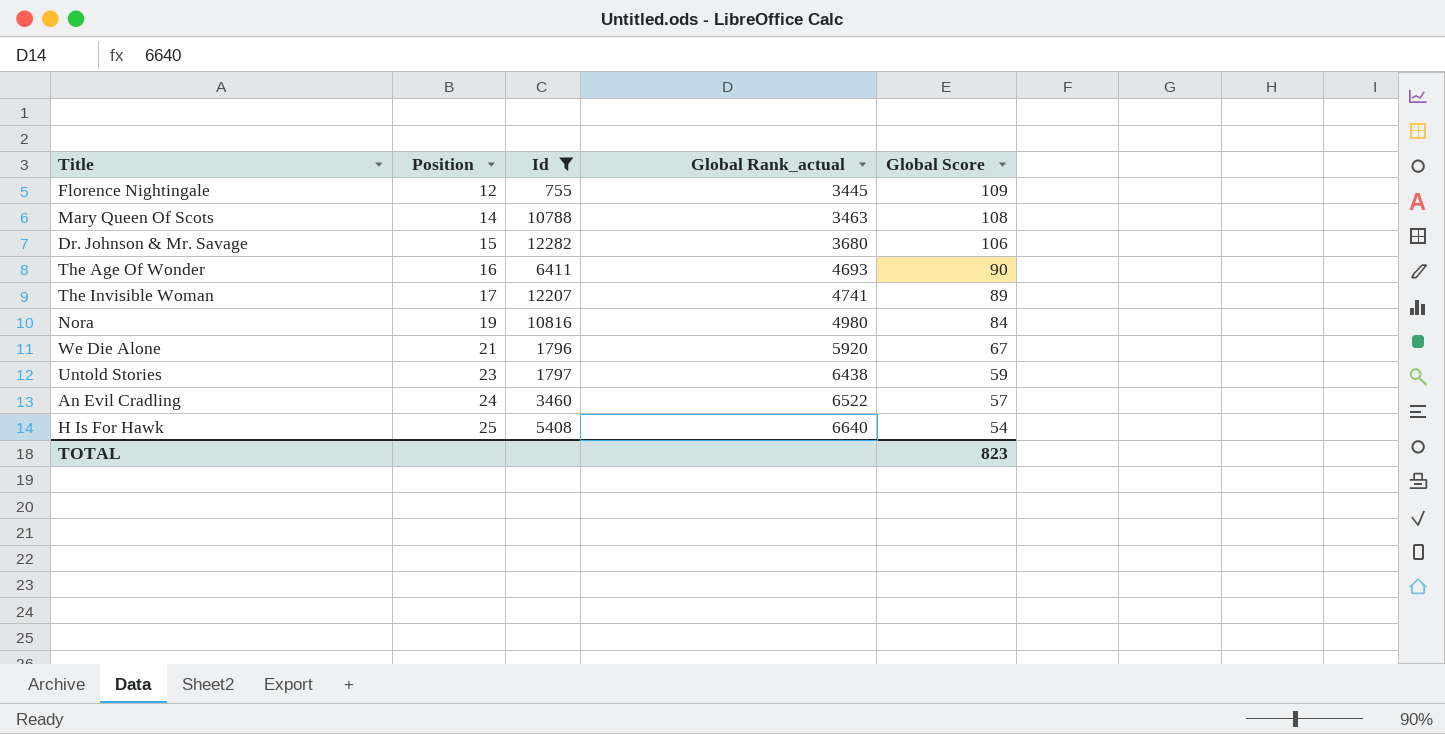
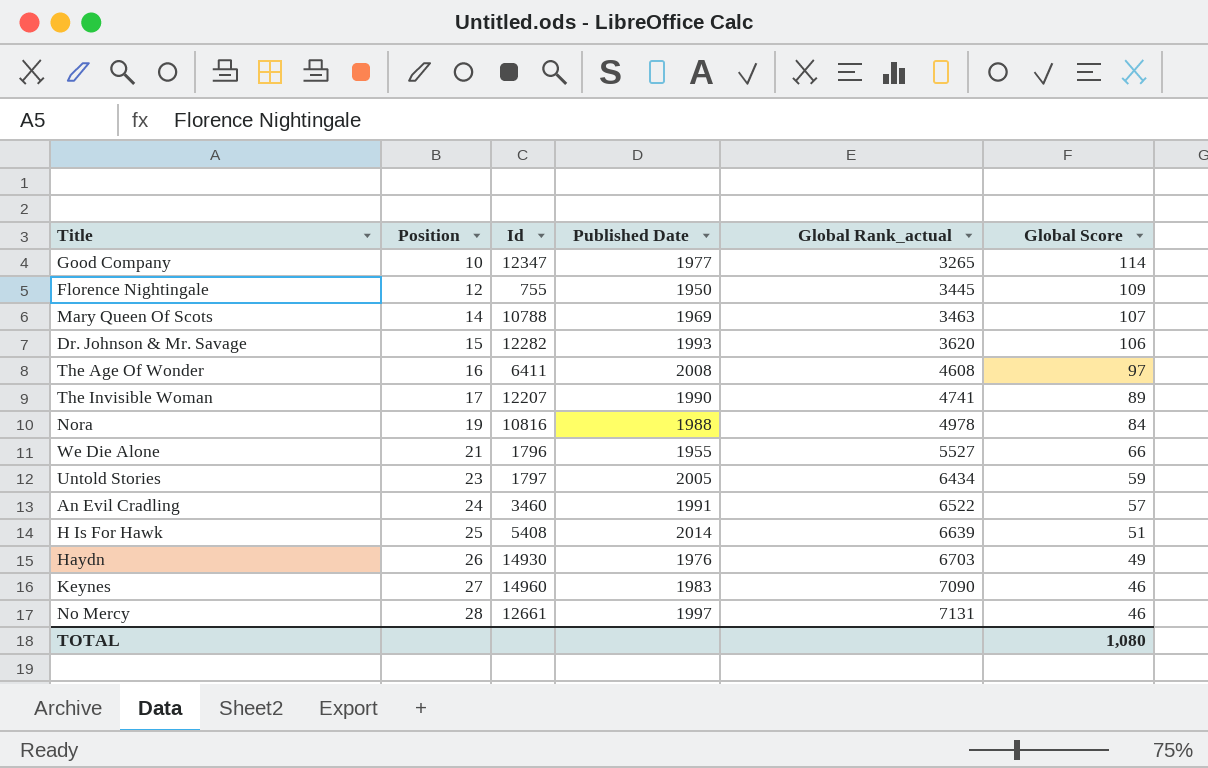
filter: Id <= 12282 -> none
column Published Date | position: none -> 4
Mary Queen Of Scots | Global Score: 108 -> 107
Dr. Johnson & Mr. Savage | Global Rank_actual: 3680 -> 3620
The Age Of Wonder | Global Rank_actual: 4693 -> 4608
The Age Of Wonder | Global Score: 90 -> 97
Nora | Global Rank_actual: 4980 -> 4978
We Die Alone | Global Rank_actual: 5920 -> 5527
We Die Alone | Global Score: 67 -> 66
Untold Stories | Global Rank_actual: 6438 -> 6434
H Is For Hawk | Global Rank_actual: 6640 -> 6639
H Is For Hawk | Global Score: 54 -> 51
TOTAL | Global Score: 823 -> 1,080

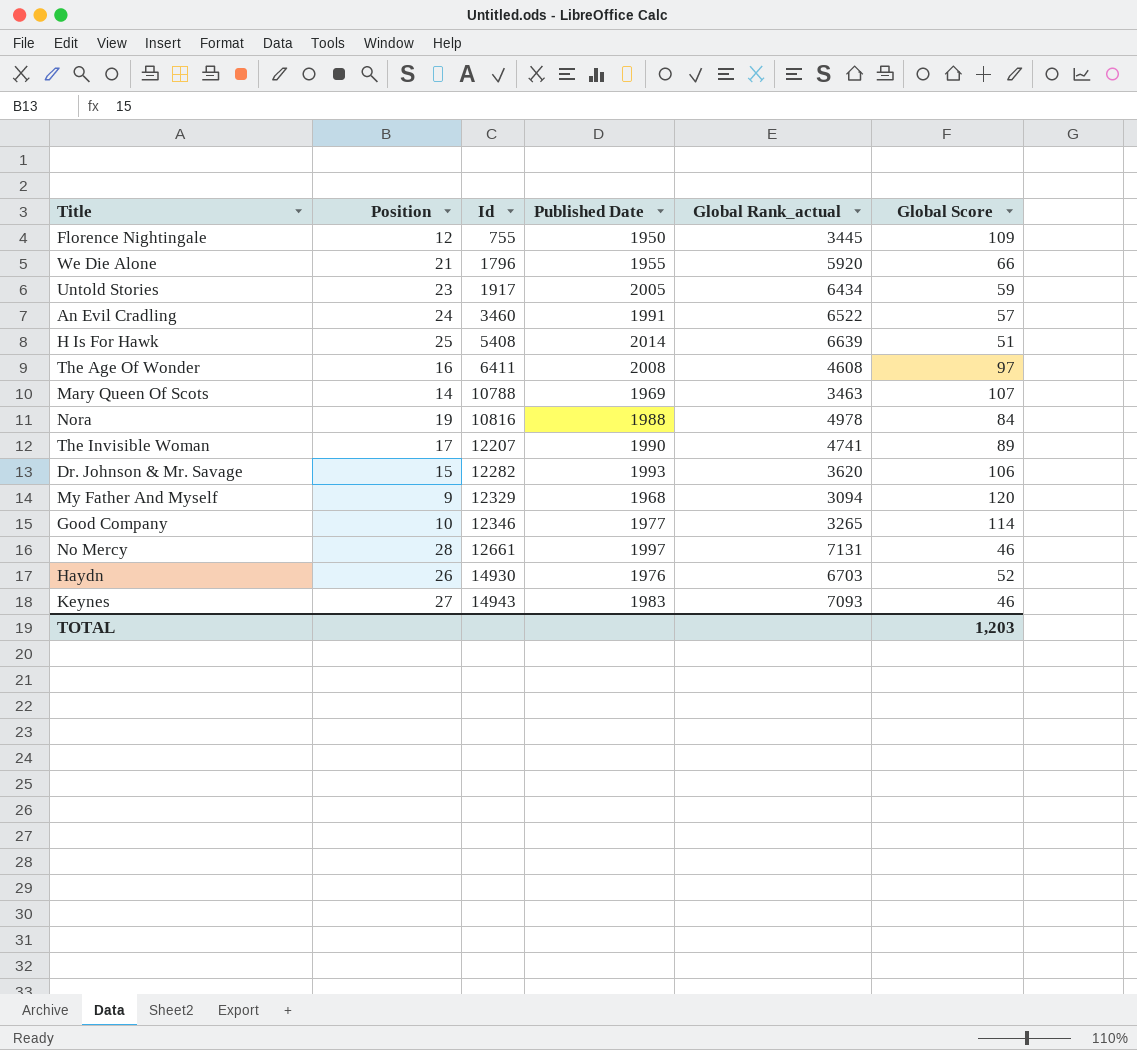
row order: Position ascending -> Id ascending
We Die Alone | Global Rank_actual: 5527 -> 5920
Untold Stories | Id: 1797 -> 1917
row My Father And Myself: none -> 9 | 12329 | 1968 | 3094 | 120
Good Company | Id: 12347 -> 12346
Haydn | Global Score: 49 -> 52
Keynes | Id: 14960 -> 14943
Keynes | Global Rank_actual: 7090 -> 7093
TOTAL | Global Score: 1,080 -> 1,203

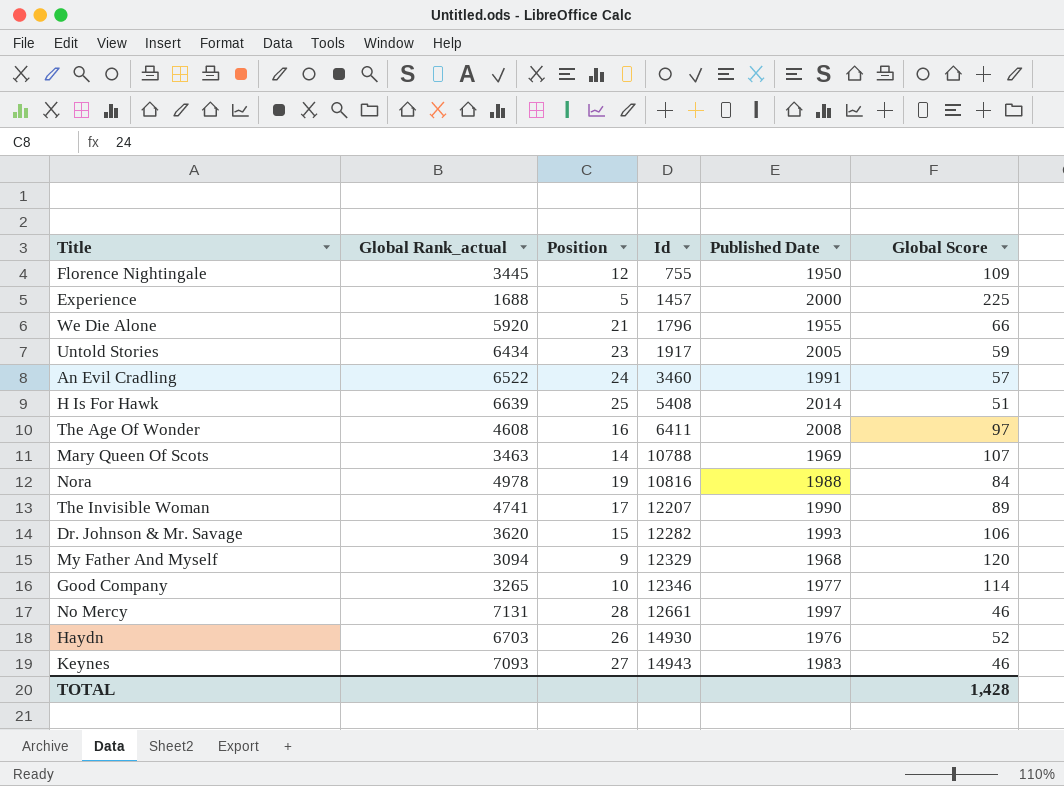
column Global Rank_actual | position: 5 -> 2
row Experience: none -> 1688 | 5 | 1457 | 2000 | 225
TOTAL | Global Score: 1,203 -> 1,428

